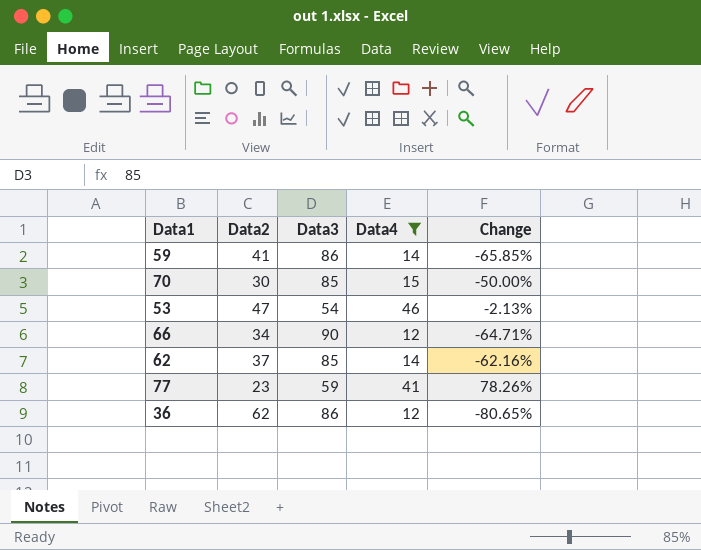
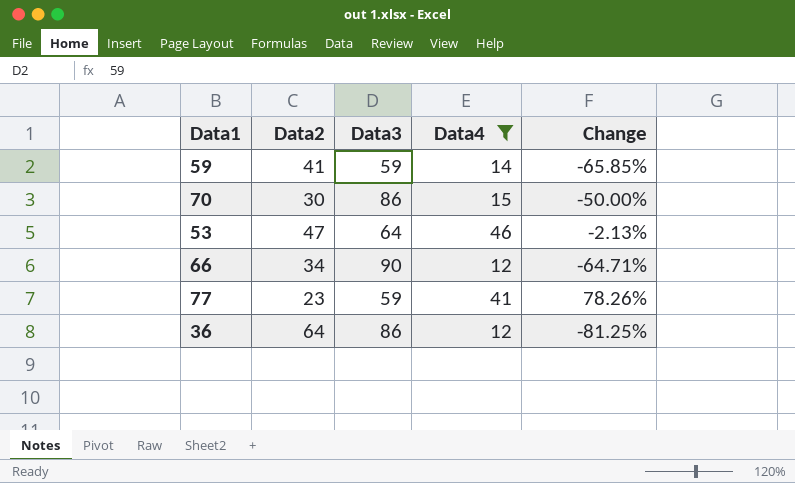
row 62: 37 | 85 | 14 | -62.16% -> none
59 | Data3: 86 -> 59
70 | Data3: 85 -> 86
53 | Data3: 54 -> 64
36 | Data2: 62 -> 64
36 | Change: -80.65% -> -81.25%

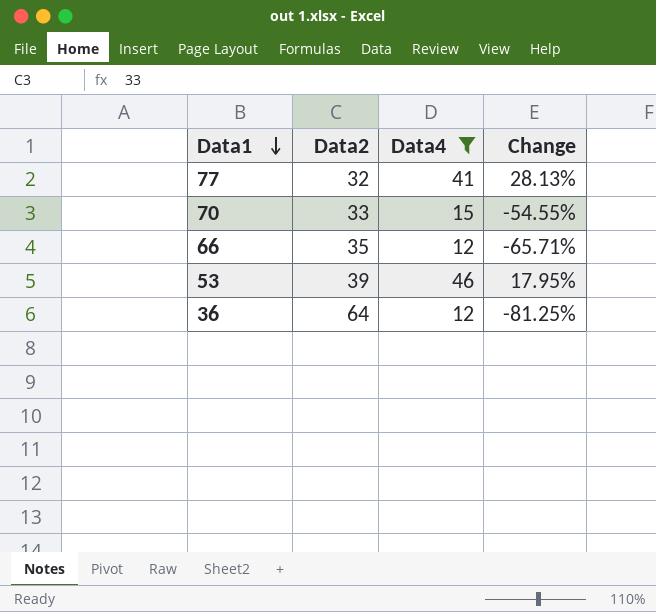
row order: none -> Data1 descending
column Data3 | position: 3 -> none
row 59: 41 | 59 | 14 | -65.85% -> none
77 | Data2: 23 -> 32
77 | Change: 78.26% -> 28.13%
70 | Data2: 30 -> 33
70 | Change: -50.00% -> -54.55%
66 | Data2: 34 -> 35
66 | Change: -64.71% -> -65.71%
53 | Data2: 47 -> 39
53 | Change: -2.13% -> 17.95%

